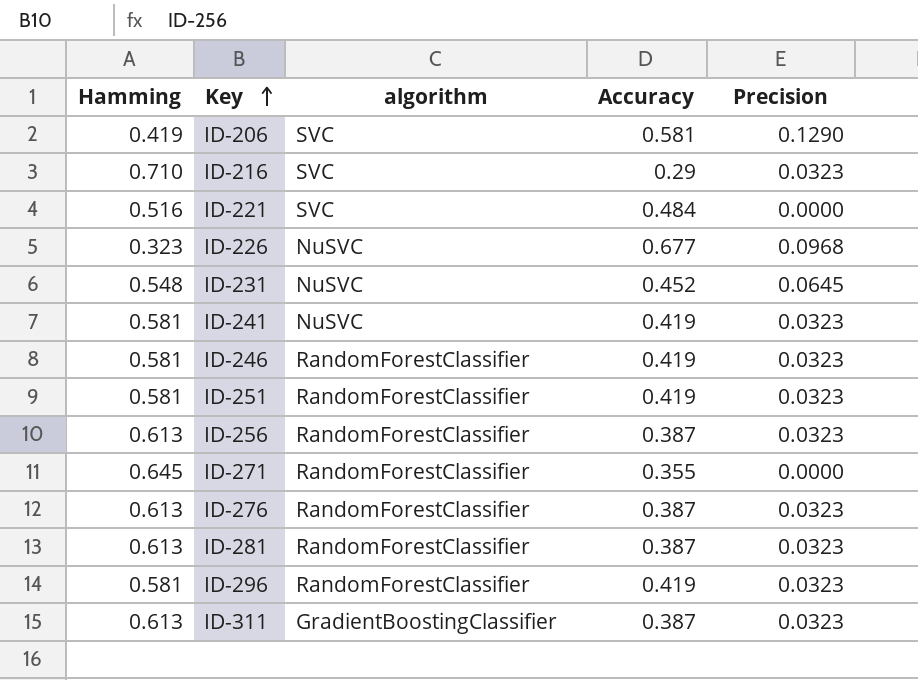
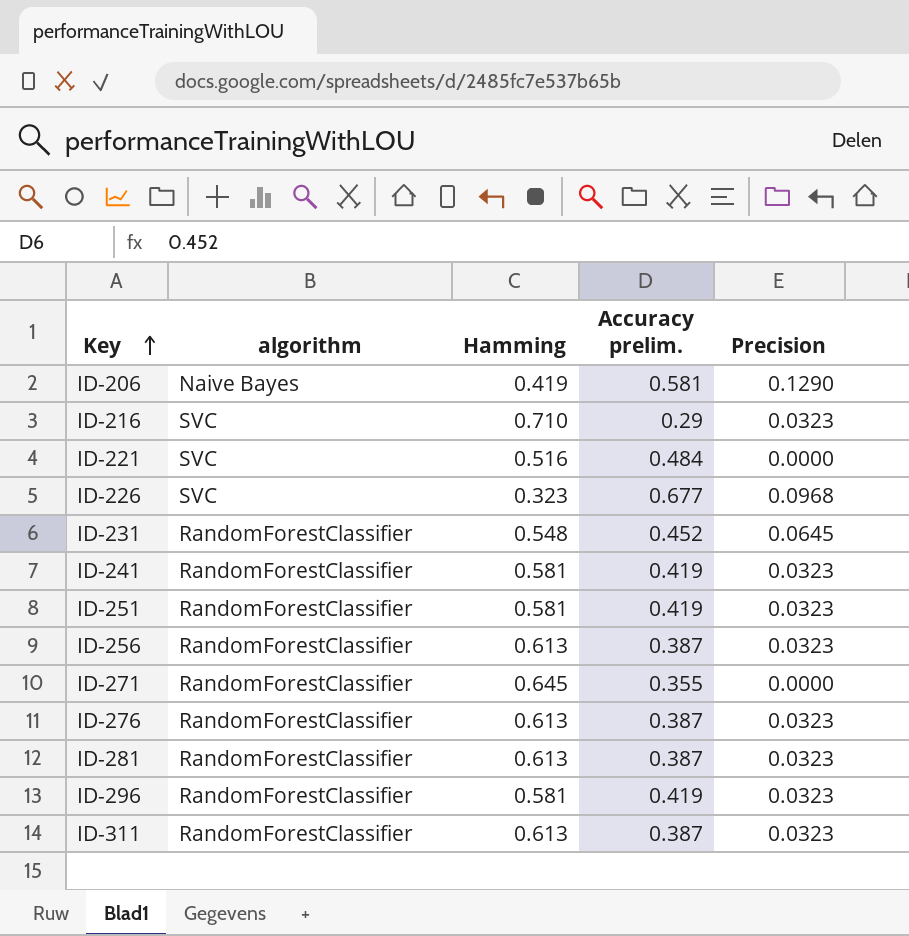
column Hamming | position: 1 -> 3
column name: Accuracy -> Accuracy prelim.
row ID-246: 0.581 | RandomForestClassifier | 0.419 | 0.0323 -> none
ID-206 | algorithm: SVC -> Naive Bayes
ID-226 | algorithm: NuSVC -> SVC
ID-231 | algorithm: NuSVC -> RandomForestClassifier
ID-241 | algorithm: NuSVC -> RandomForestClassifier
ID-311 | algorithm: GradientBoostingClassifier -> RandomForestClassifier

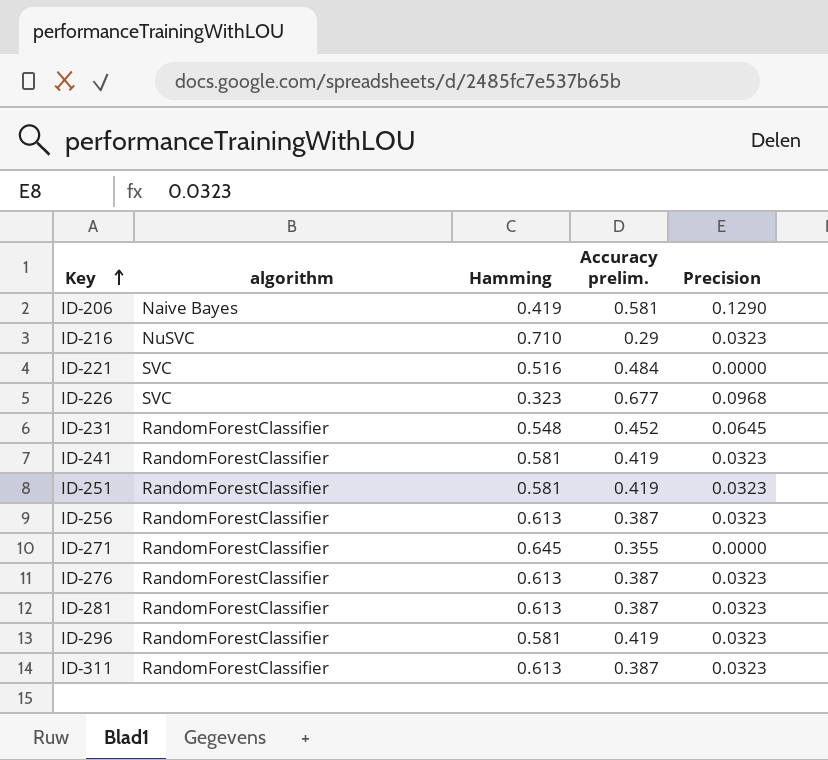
ID-216 | algorithm: SVC -> NuSVC

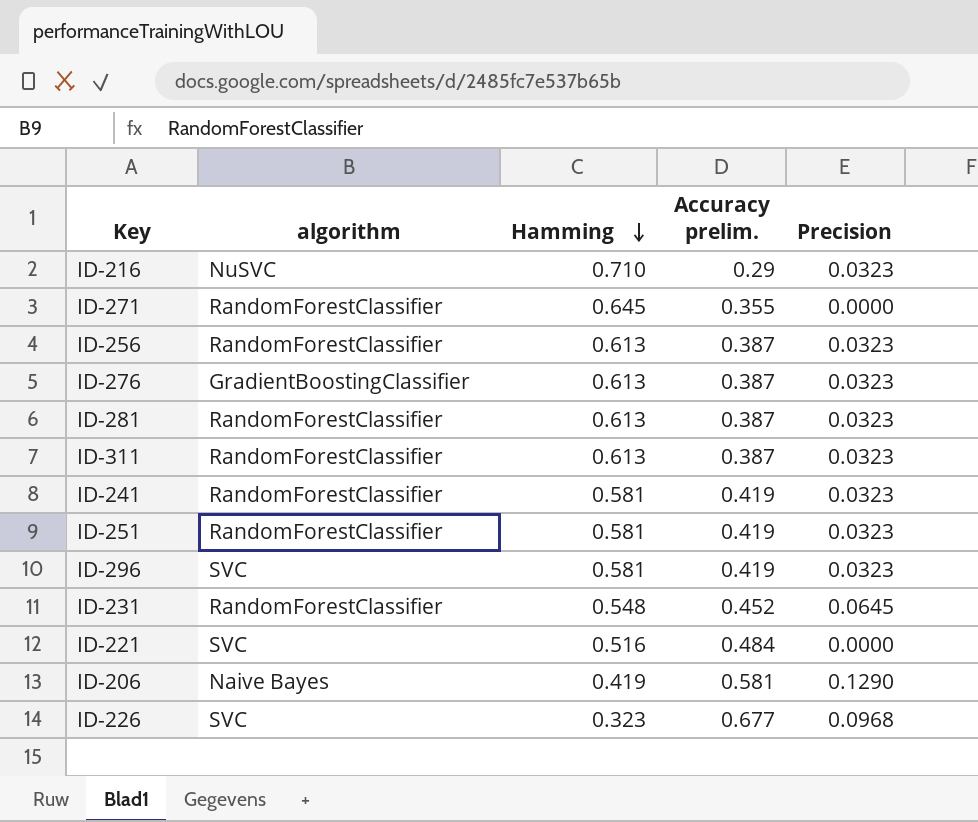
row order: Key ascending -> Hamming descending
ID-276 | algorithm: RandomForestClassifier -> GradientBoostingClassifier
ID-296 | algorithm: RandomForestClassifier -> SVC

